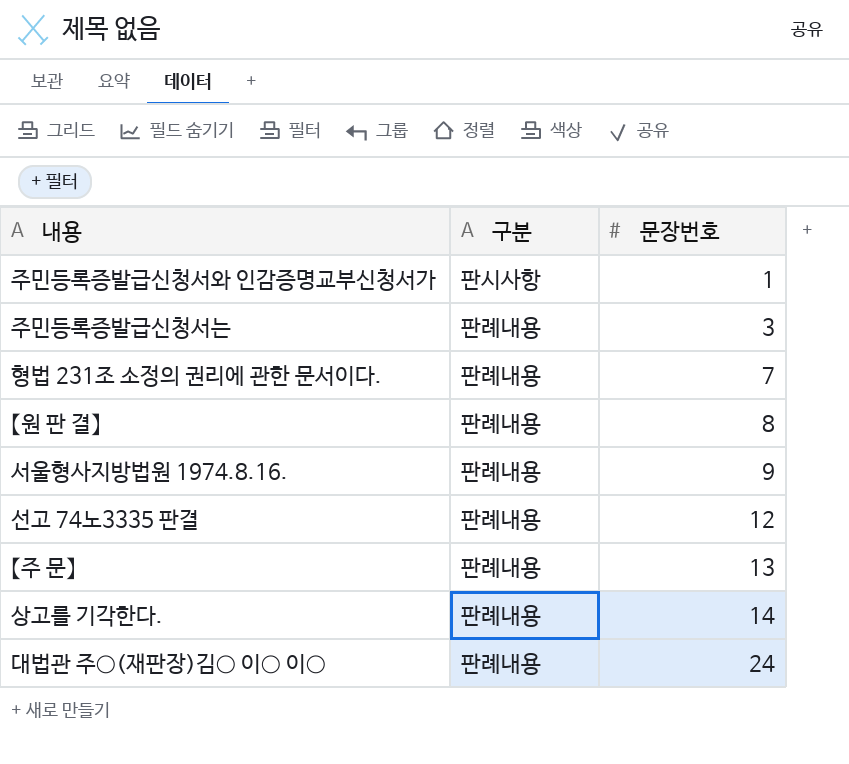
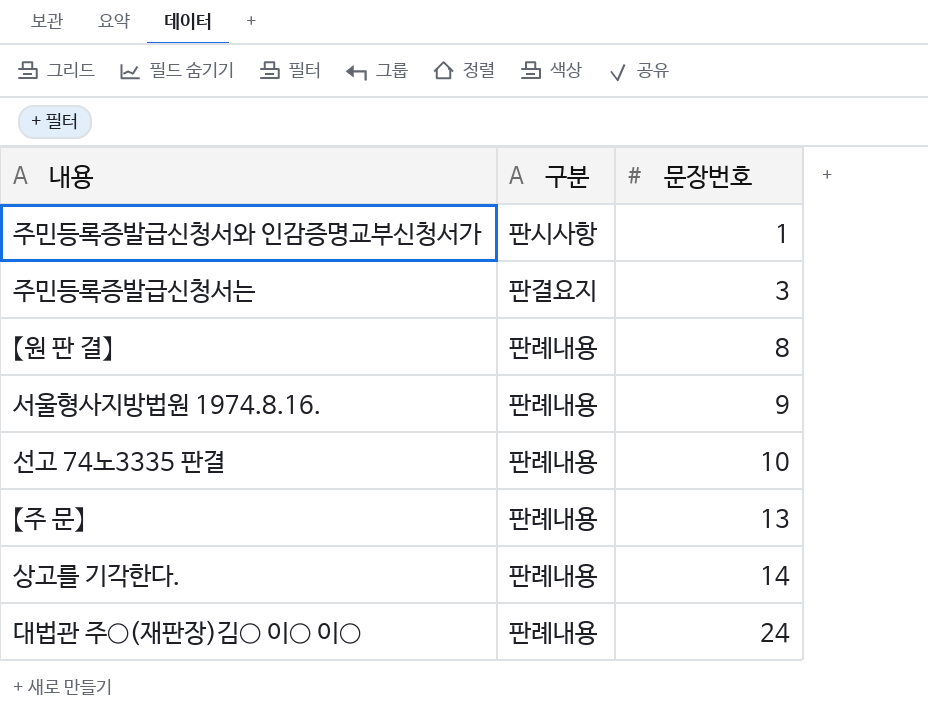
row 형법 231조 소정의 권리에 관한 문서이다.: 판례내용 | 7 -> none
주민등록증발급신청서는 | 구분: 판례내용 -> 판결요지
선고 74노3335 판결 | 문장번호: 12 -> 10

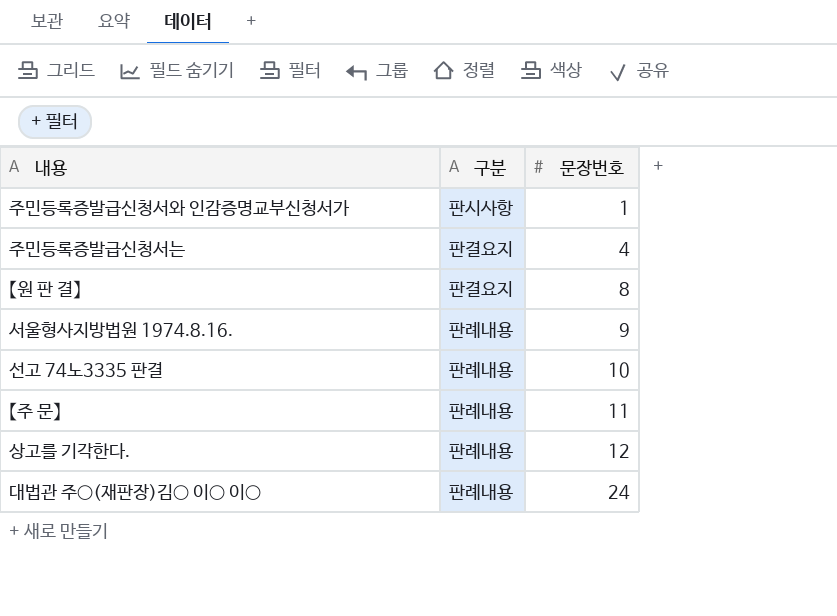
주민등록증발급신청서는 | 문장번호: 3 -> 4
【원 판 결】 | 구분: 판례내용 -> 판결요지
【주 문】 | 문장번호: 13 -> 11
상고를 기각한다. | 문장번호: 14 -> 12

